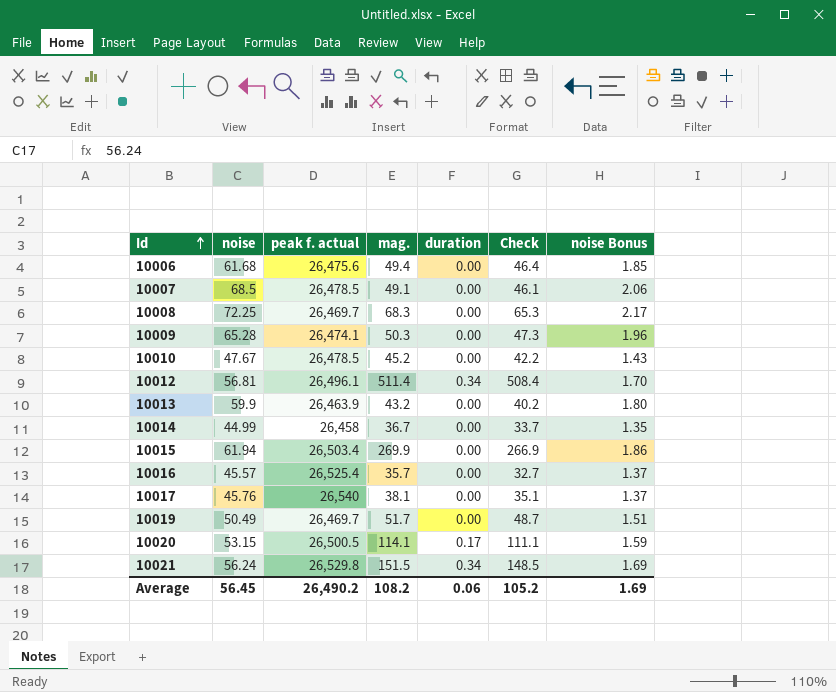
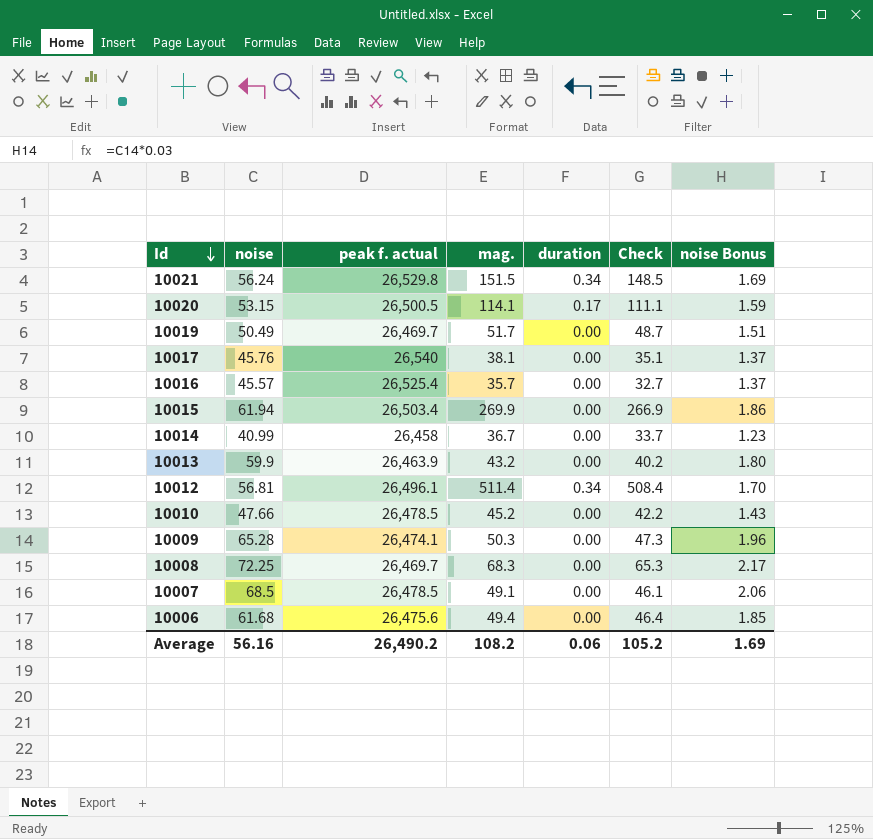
row order: Id ascending -> Id descending
10014 | noise: 44.99 -> 40.99
10014 | noise Bonus: 1.35 -> 1.23
10010 | noise: 47.67 -> 47.66
Average | noise: 56.45 -> 56.16

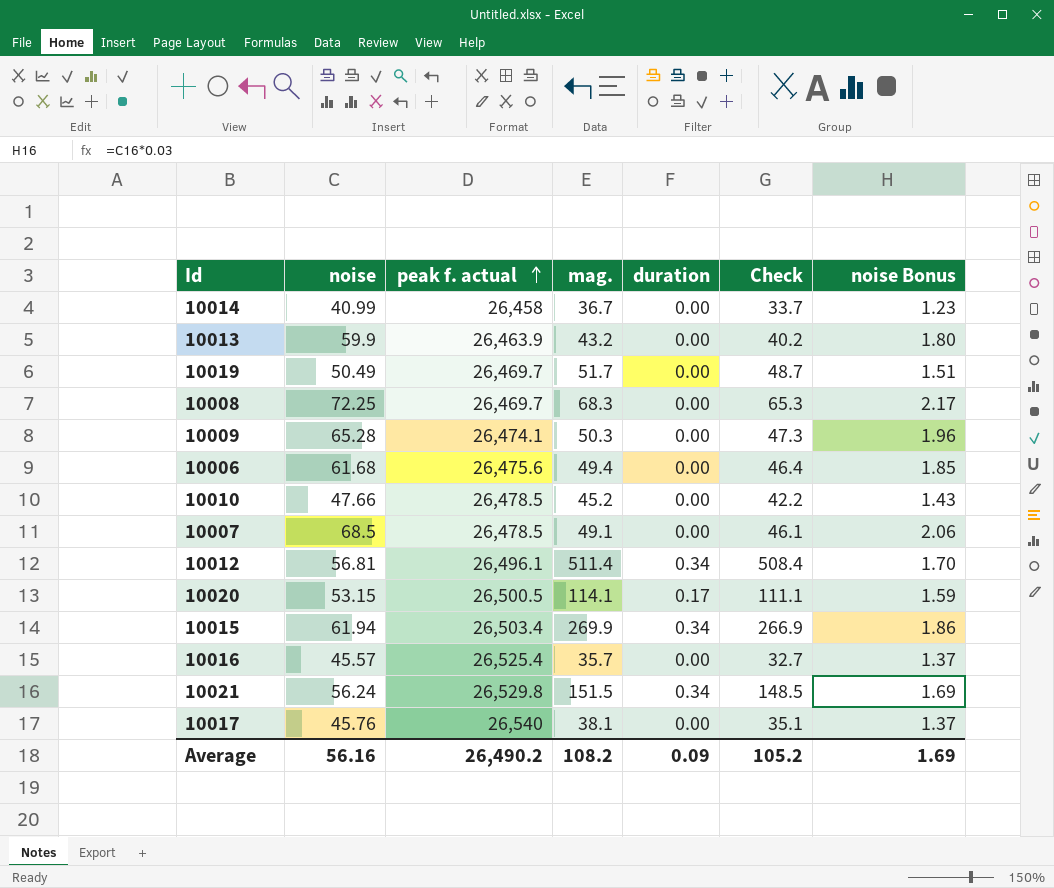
row order: Id descending -> peak f. actual ascending
10015 | duration: 0.00 -> 0.34
Average | duration: 0.06 -> 0.09

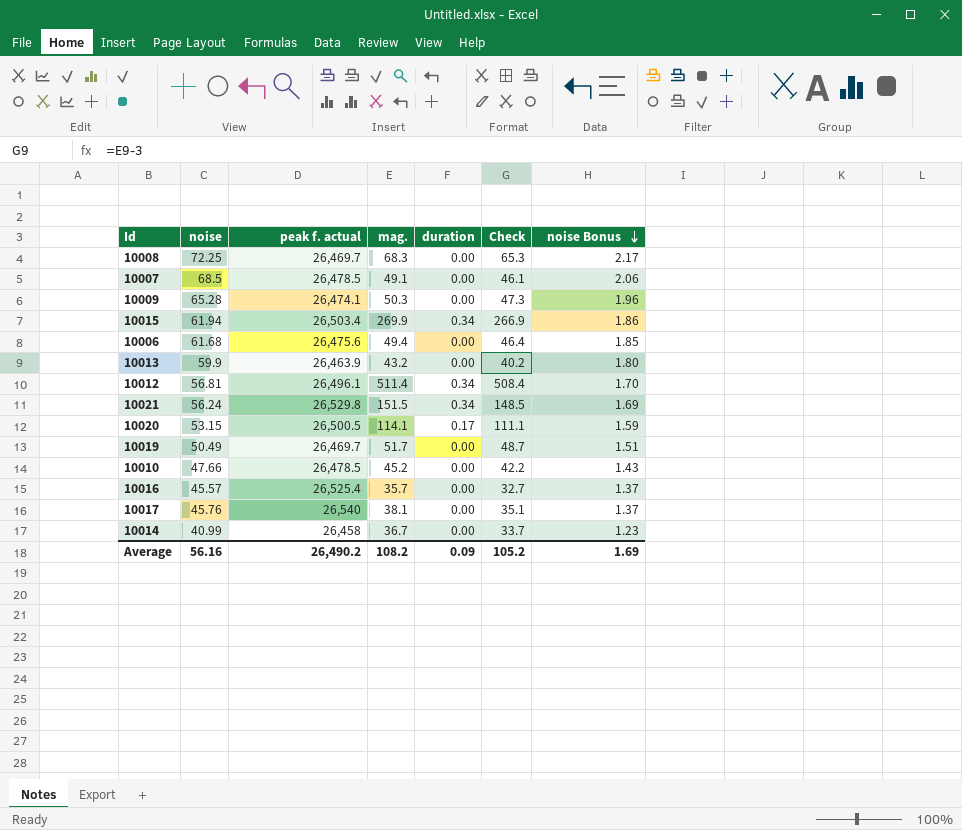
row order: peak f. actual ascending -> noise Bonus descending

